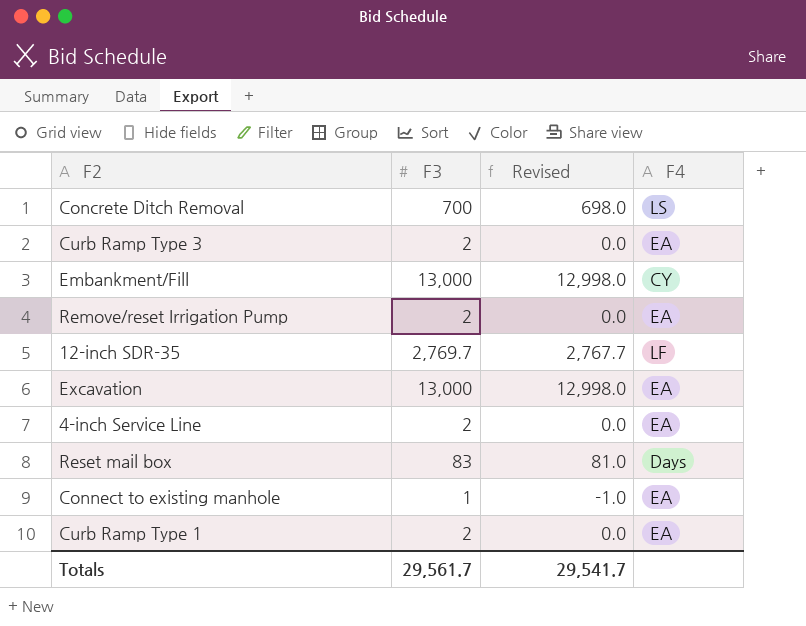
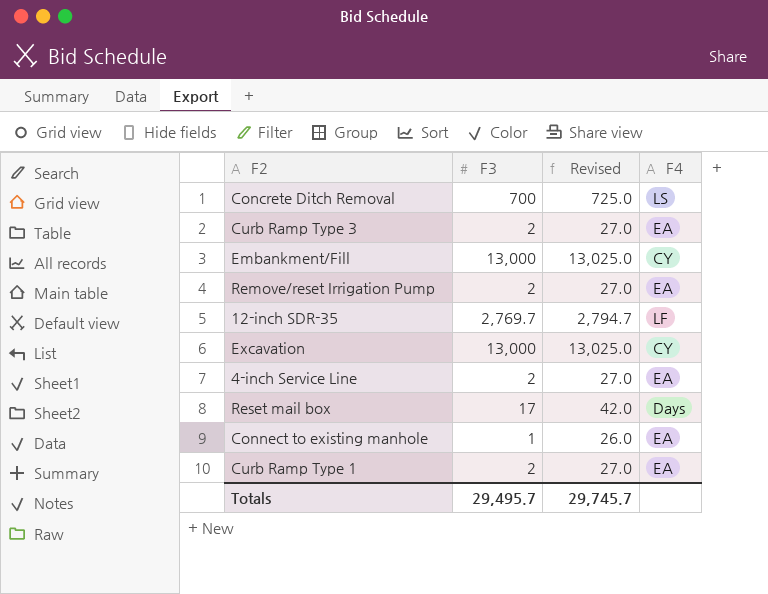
column Revised | formula: [F3] - 2 -> [F3] + 25
Excavation | F4: EA -> CY
Reset mail box | F3: 83 -> 17
Totals | F3: 29,561.7 -> 29,495.7
Totals | Revised: 29,541.7 -> 29,745.7

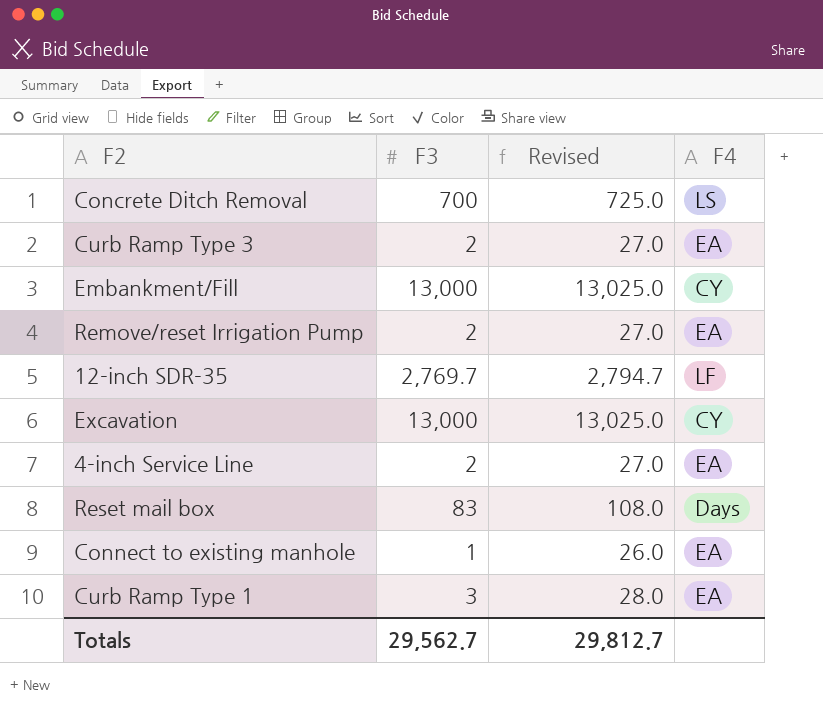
Reset mail box | F3: 17 -> 83
Reset mail box | Revised: 42.0 -> 108.0
Curb Ramp Type 1 | F3: 2 -> 3
Curb Ramp Type 1 | Revised: 27.0 -> 28.0
Totals | F3: 29,495.7 -> 29,562.7
Totals | Revised: 29,745.7 -> 29,812.7

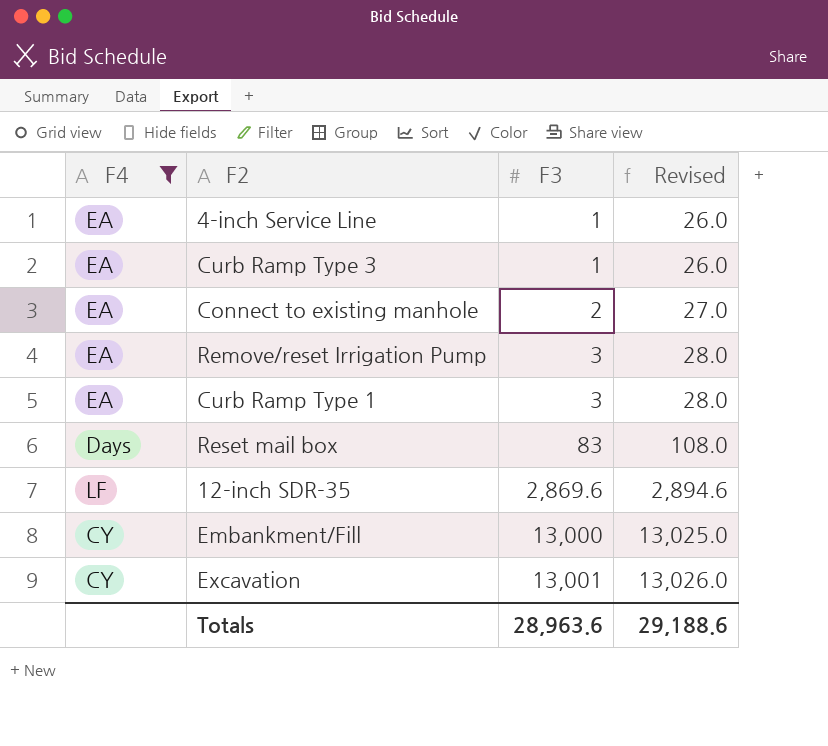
filter: none -> F4 != LS
row order: none -> F3 ascending
column F4 | position: 4 -> 1
4-inch Service Line | F3: 2 -> 1
4-inch Service Line | Revised: 27.0 -> 26.0
Curb Ramp Type 3 | F3: 2 -> 1
Curb Ramp Type 3 | Revised: 27.0 -> 26.0
Connect to existing manhole | F3: 1 -> 2
Connect to existing manhole | Revised: 26.0 -> 27.0
Remove/reset Irrigation Pump | F3: 2 -> 3
Remove/reset Irrigation Pump | Revised: 27.0 -> 28.0
12-inch SDR-35 | F3: 2,769.7 -> 2,869.6
12-inch SDR-35 | Revised: 2,794.7 -> 2,894.6
Excavation | F3: 13,000 -> 13,001
Excavation | Revised: 13,025.0 -> 13,026.0
Totals | F3: 29,562.7 -> 28,963.6
Totals | Revised: 29,812.7 -> 29,188.6

